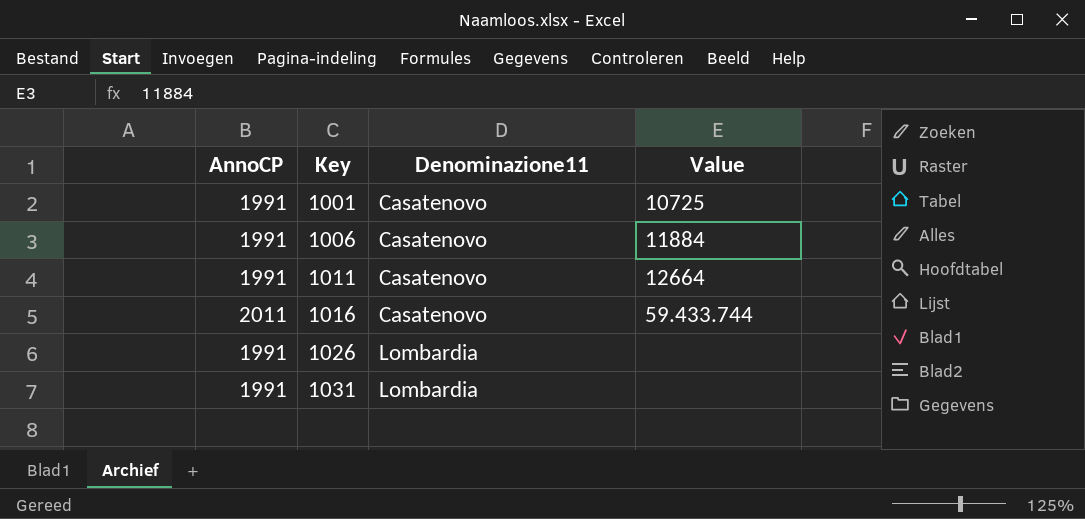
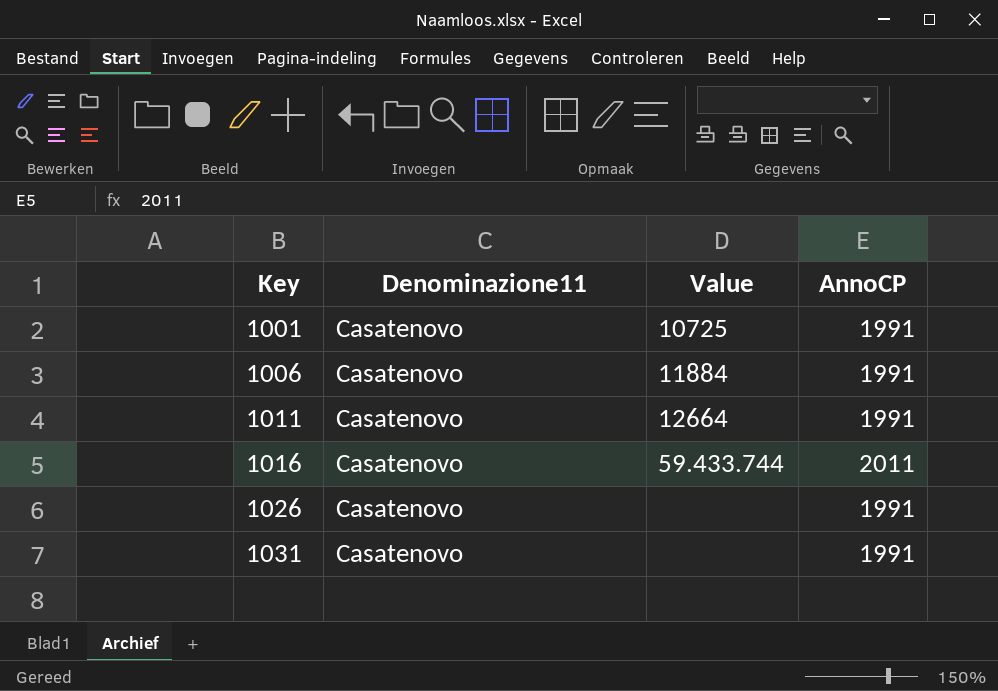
column AnnoCP | position: 1 -> 4
1026 | Denominazione11: Lombardia -> Casatenovo
1031 | Denominazione11: Lombardia -> Casatenovo

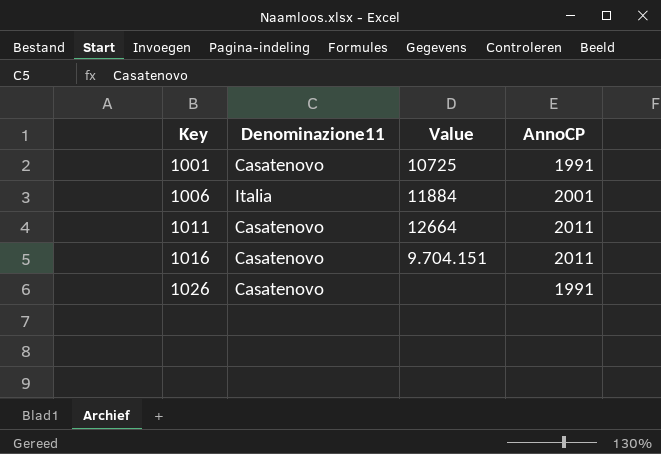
row 1031: Casatenovo | none | 1991 -> none
1006 | Denominazione11: Casatenovo -> Italia
1006 | AnnoCP: 1991 -> 2001
1011 | AnnoCP: 1991 -> 2011
1016 | Value: 59.433.744 -> 9.704.151

